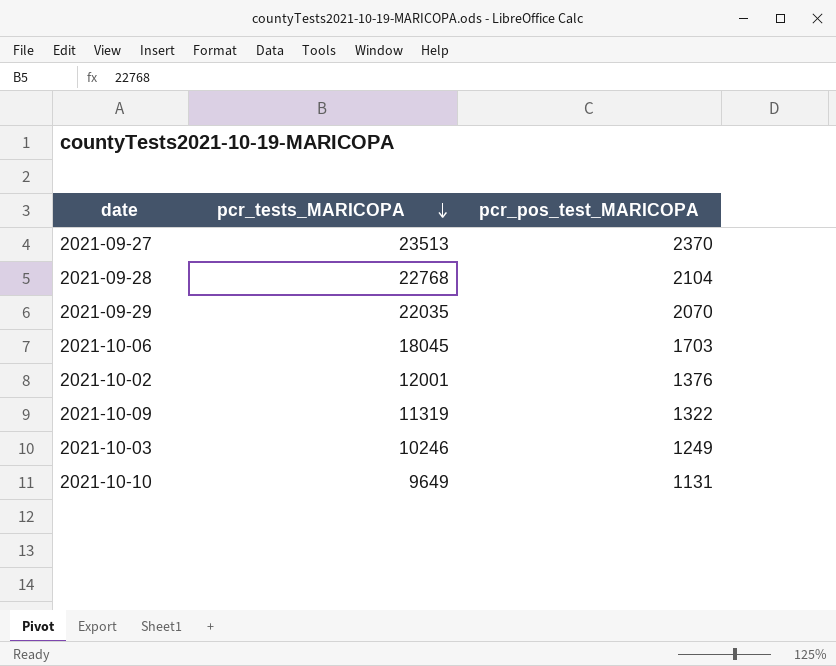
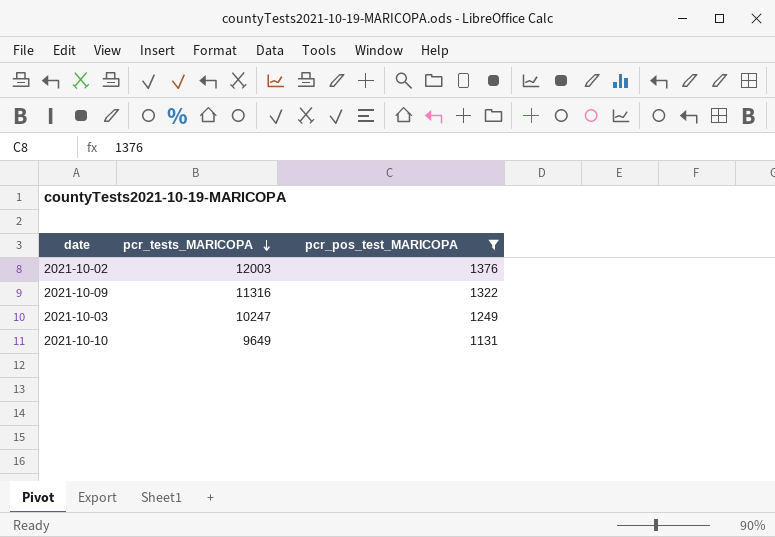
filter: none -> pcr_pos_test_MARICOPA <= 1376
2021-10-02 | pcr_tests_MARICOPA: 12001 -> 12003
2021-10-09 | pcr_tests_MARICOPA: 11319 -> 11316
2021-10-03 | pcr_tests_MARICOPA: 10246 -> 10247

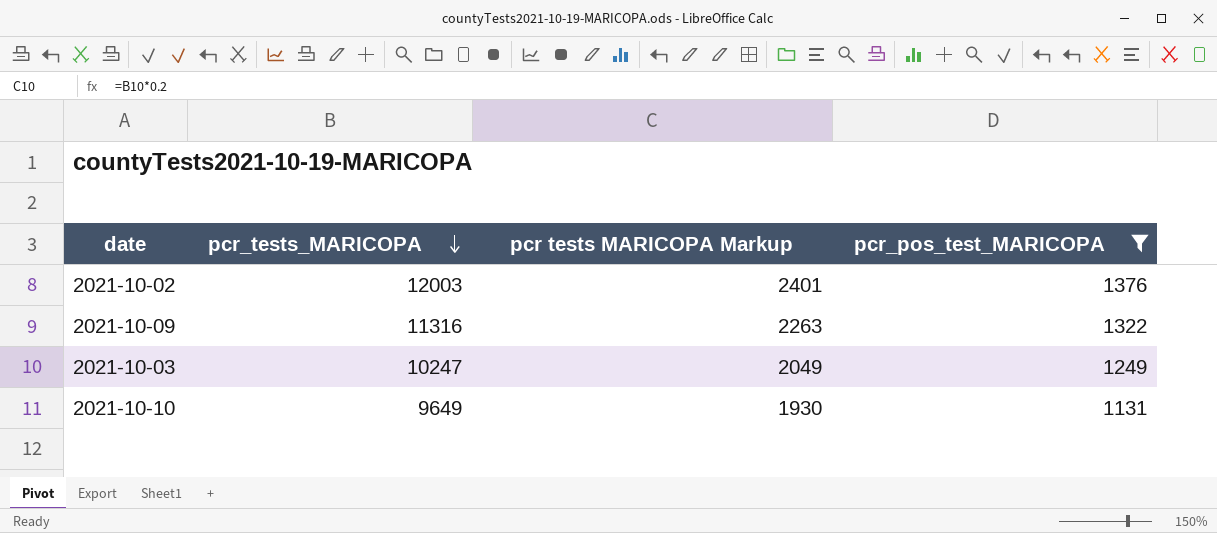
column pcr tests MARICOPA Markup | formula: none -> [pcr_tests_MARICOPA] * 0.2

